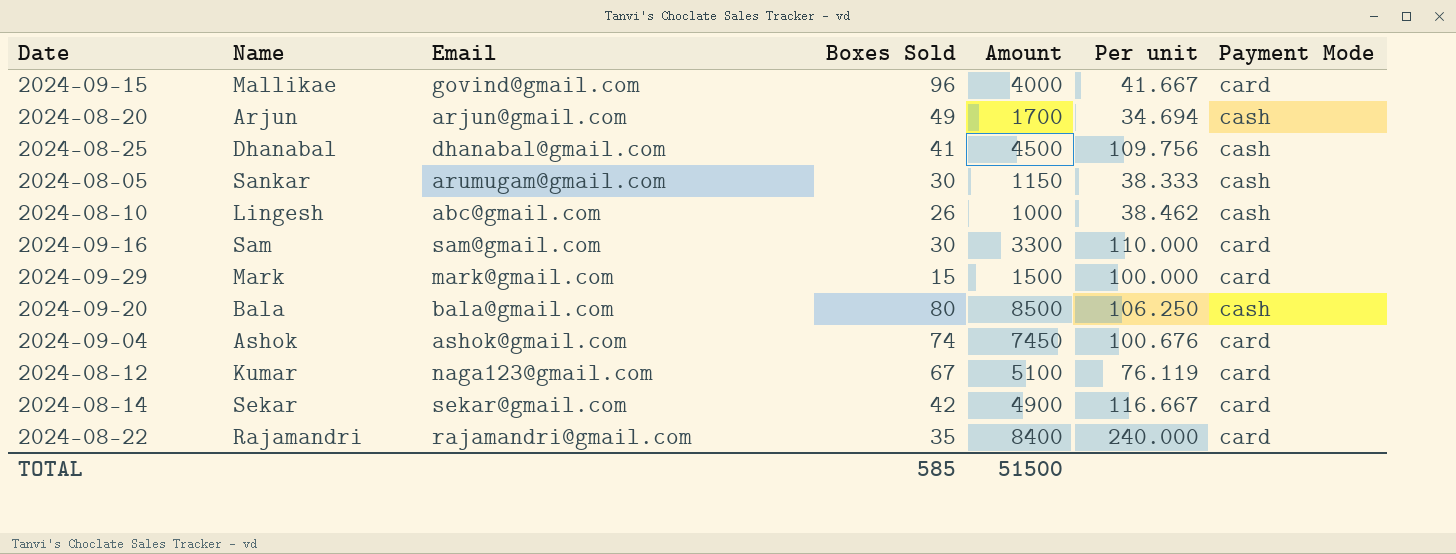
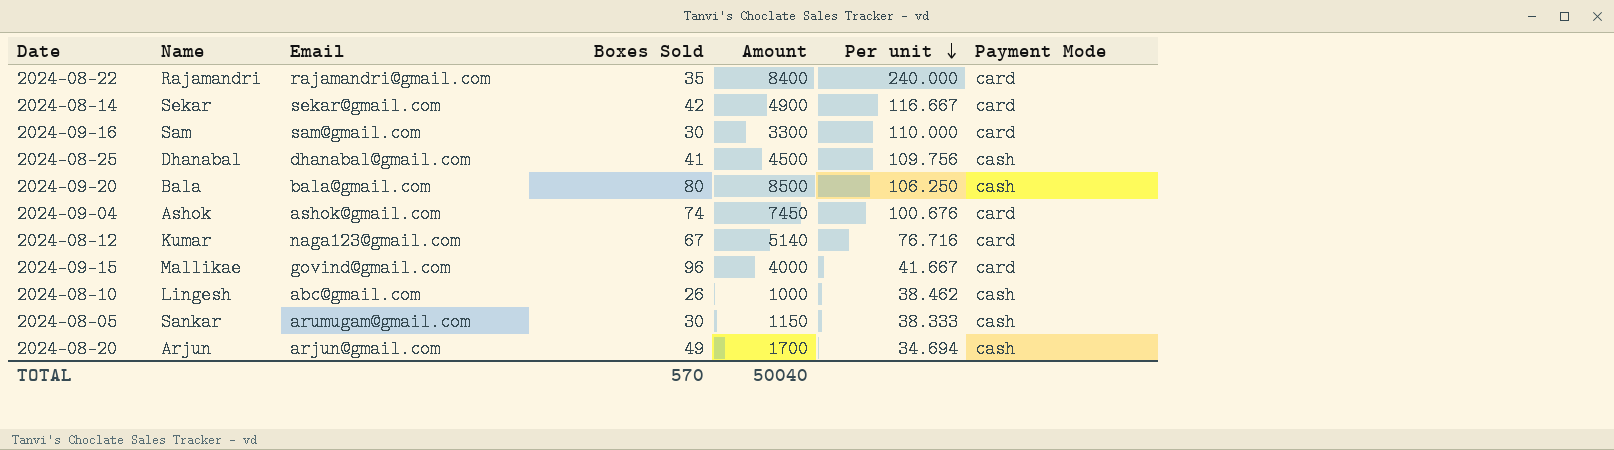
row order: none -> Per unit descending
row 2024-09-29: Mark | mark@gmail.com | 15 | 1500 | 100.000 | card -> none
2024-08-12 | Amount: 5100 -> 5140
2024-08-12 | Per unit: 76.119 -> 76.716
TOTAL | Boxes Sold: 585 -> 570
TOTAL | Amount: 51500 -> 50040

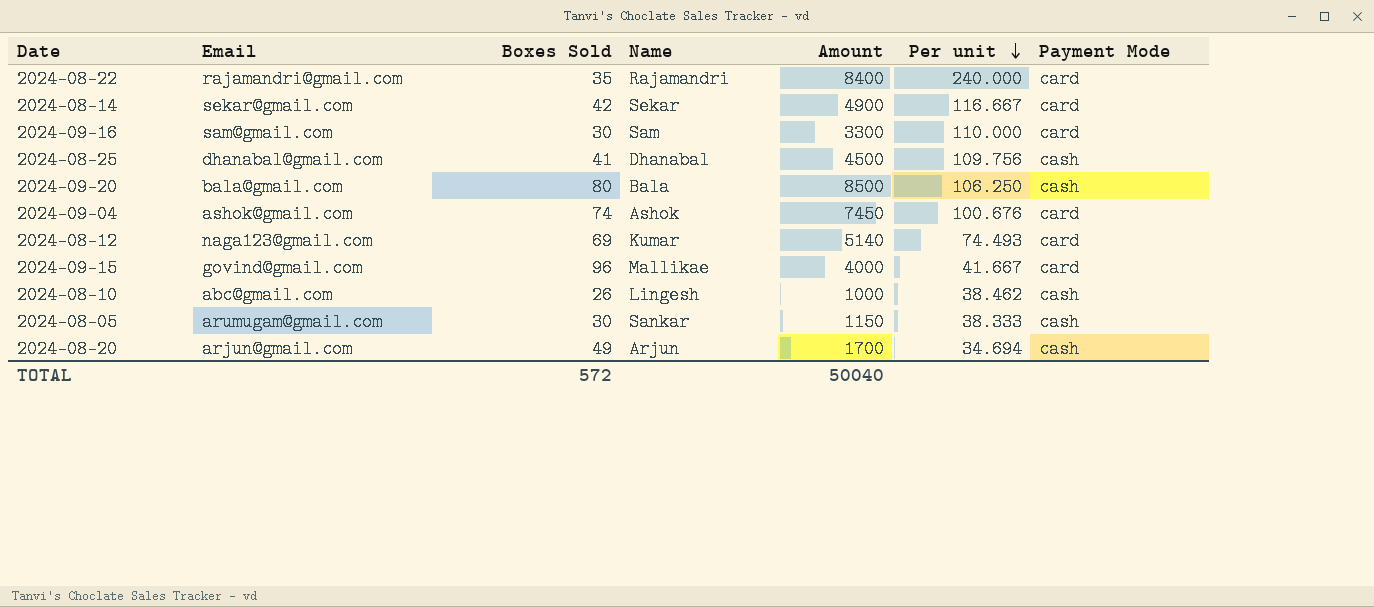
column Name | position: 2 -> 4
2024-08-12 | Boxes Sold: 67 -> 69
2024-08-12 | Per unit: 76.716 -> 74.493
TOTAL | Boxes Sold: 570 -> 572

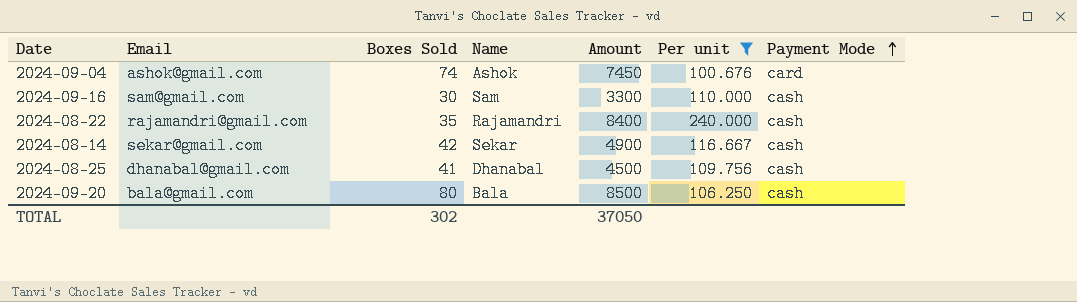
filter: none -> Per unit >= 100.676
row order: Per unit descending -> Payment Mode ascending
2024-09-16 | Payment Mode: card -> cash
2024-08-22 | Payment Mode: card -> cash
2024-08-14 | Payment Mode: card -> cash
TOTAL | Boxes Sold: 572 -> 302
TOTAL | Amount: 50040 -> 37050

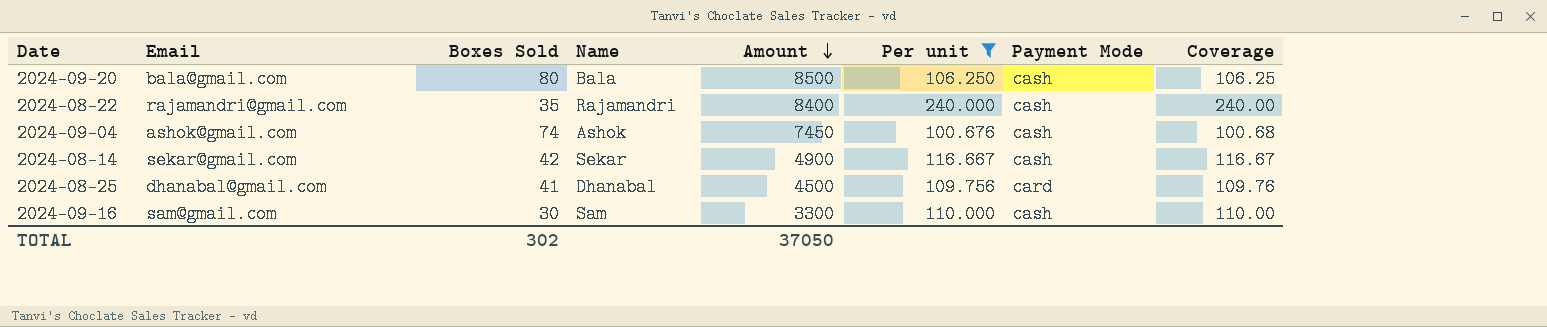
row order: Payment Mode ascending -> Amount descending
column Coverage | formula: none -> [Amount] / [Boxes Sold]
2024-09-04 | Payment Mode: card -> cash
2024-08-25 | Payment Mode: cash -> card

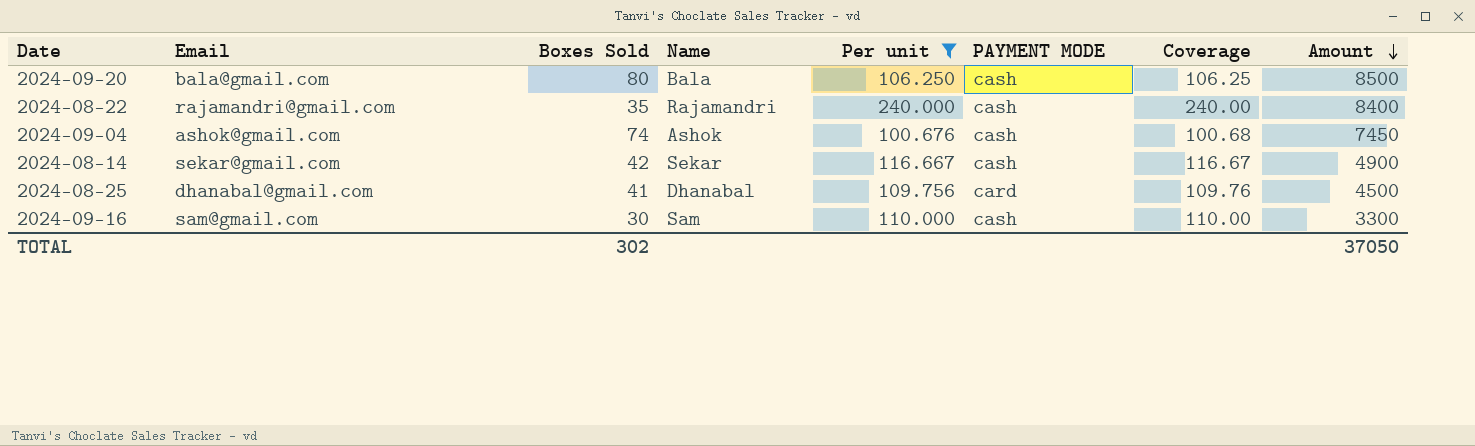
column name: Payment Mode -> PAYMENT MODE
column Amount | position: 5 -> 8

